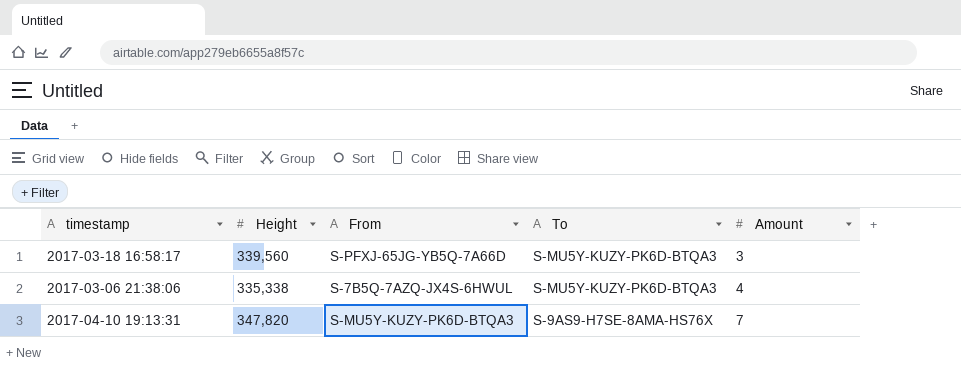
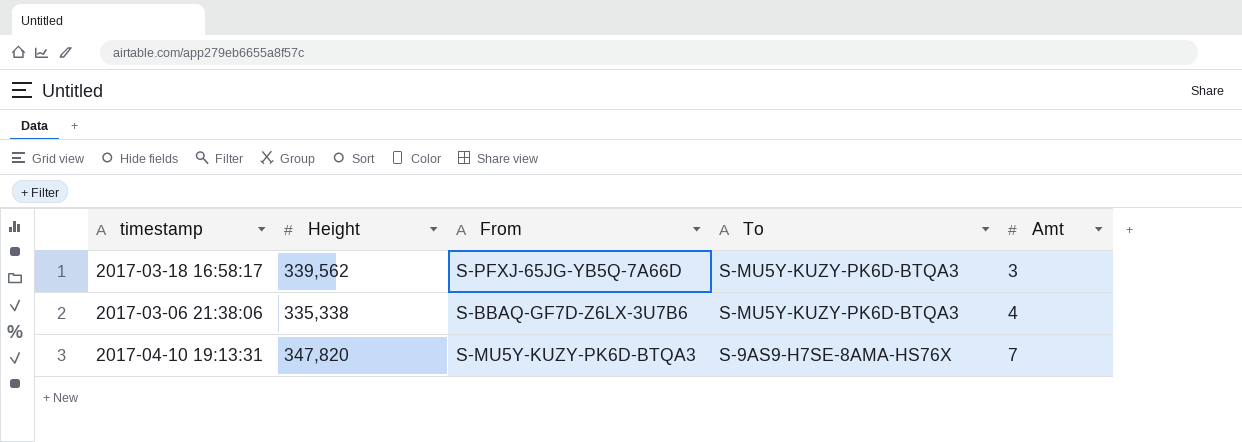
column name: Amount -> Amt
2017-03-18 16:58:17 | Height: 339,560 -> 339,562
2017-03-06 21:38:06 | From: S-7B5Q-7AZQ-JX4S-6HWUL -> S-BBAQ-GF7D-Z6LX-3U7B6

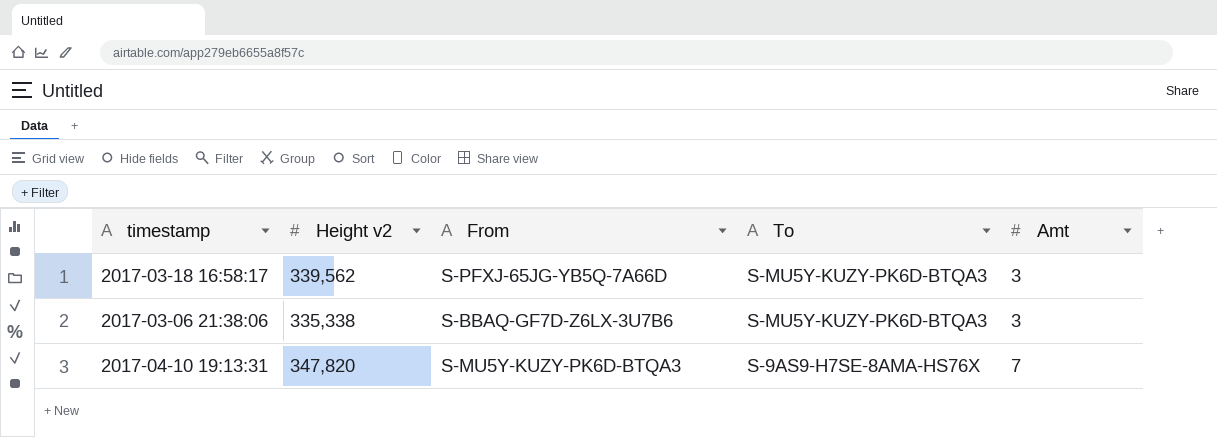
column name: Height -> Height v2
2017-03-06 21:38:06 | Amt: 4 -> 3

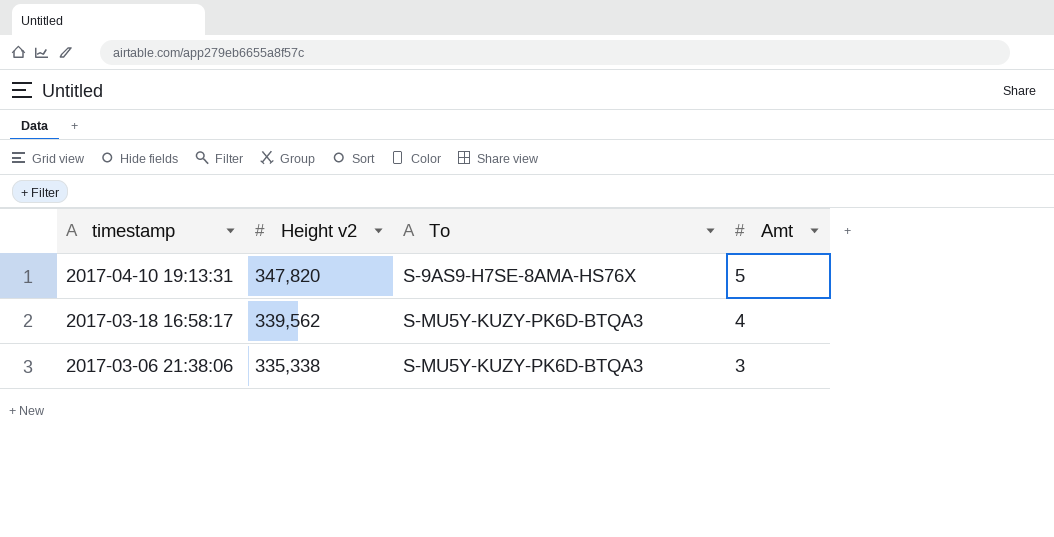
row order: To descending -> timestamp descending
column From | position: 3 -> none
2017-04-10 19:13:31 | Amt: 7 -> 5
2017-03-18 16:58:17 | Amt: 3 -> 4

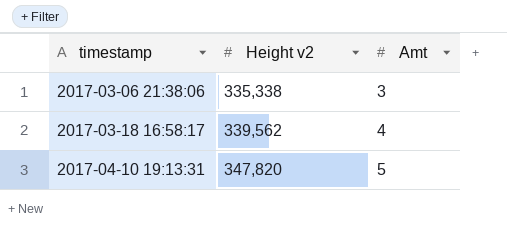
row order: timestamp descending -> timestamp ascending
column To | position: 3 -> none

